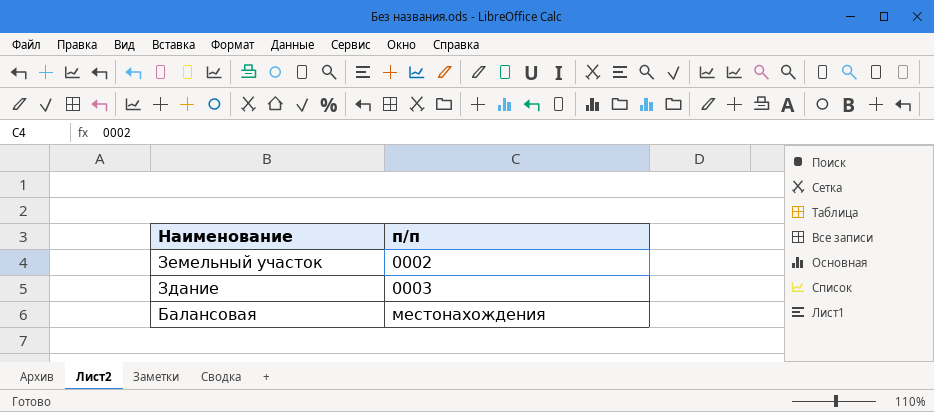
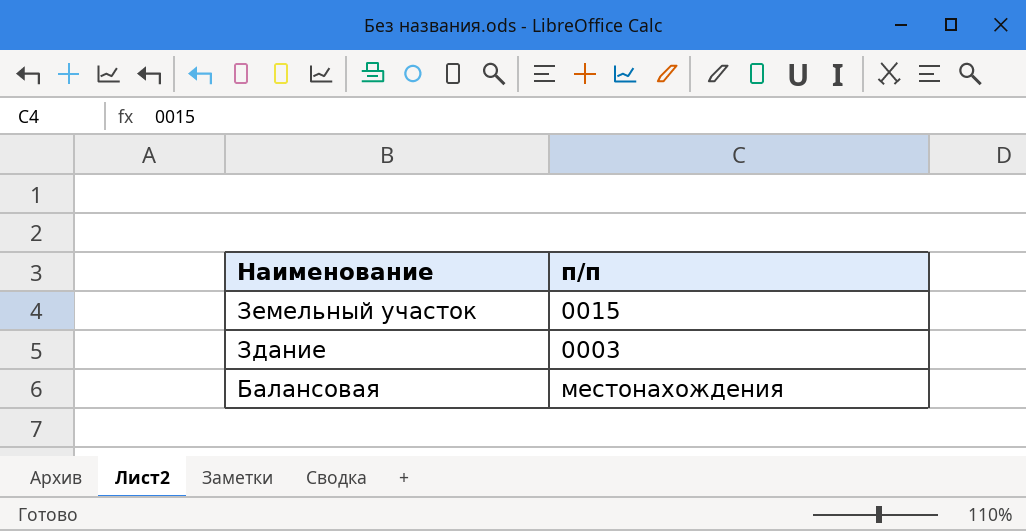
Земельный участок | п/п: 0002 -> 0015

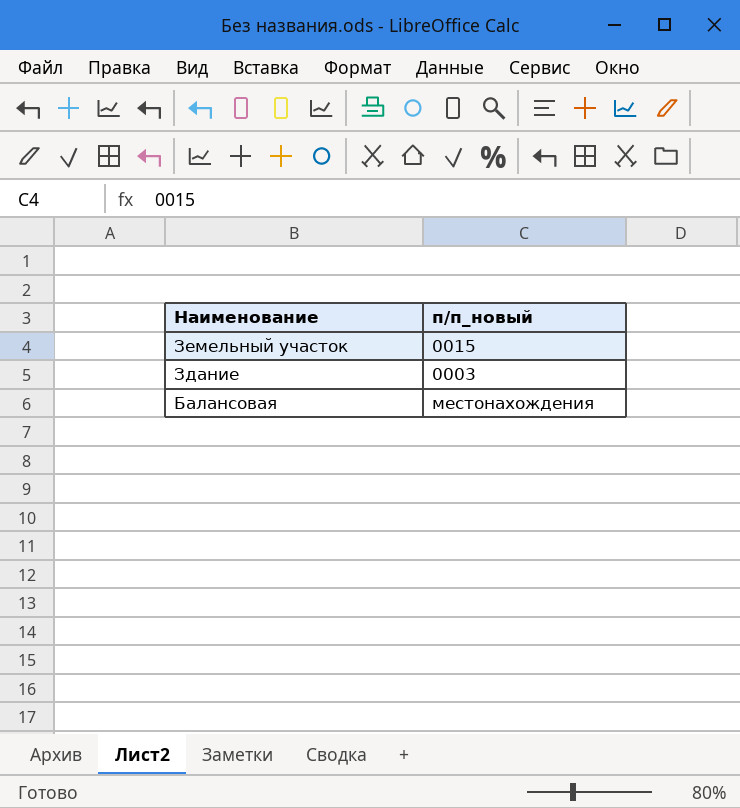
column name: п/п -> п/п_новый

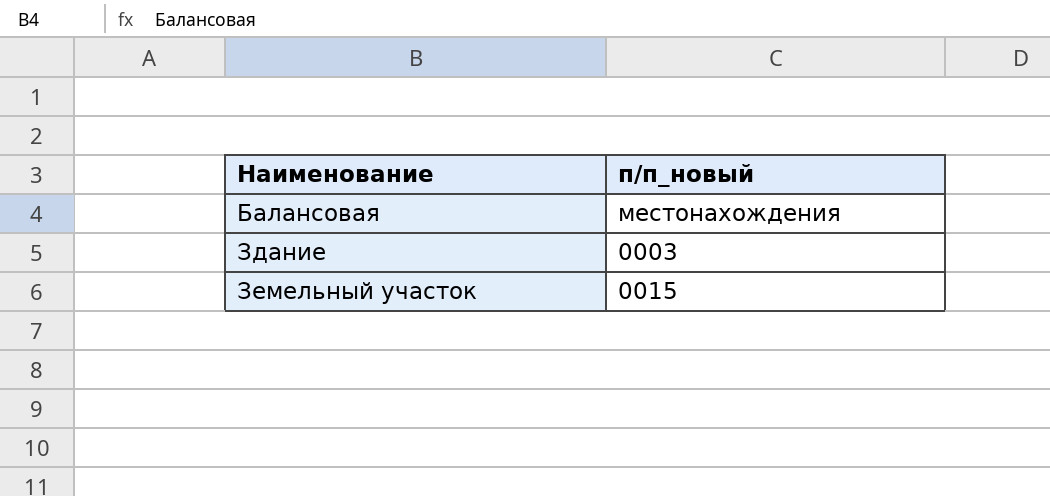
row order: Наименование descending -> Наименование ascending

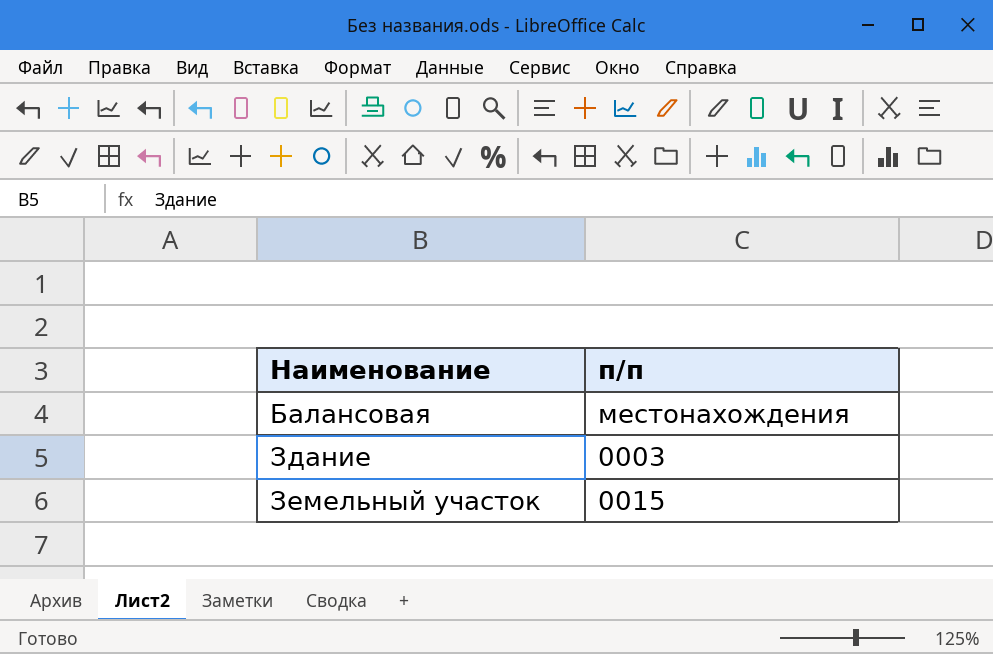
column name: п/п_новый -> п/п

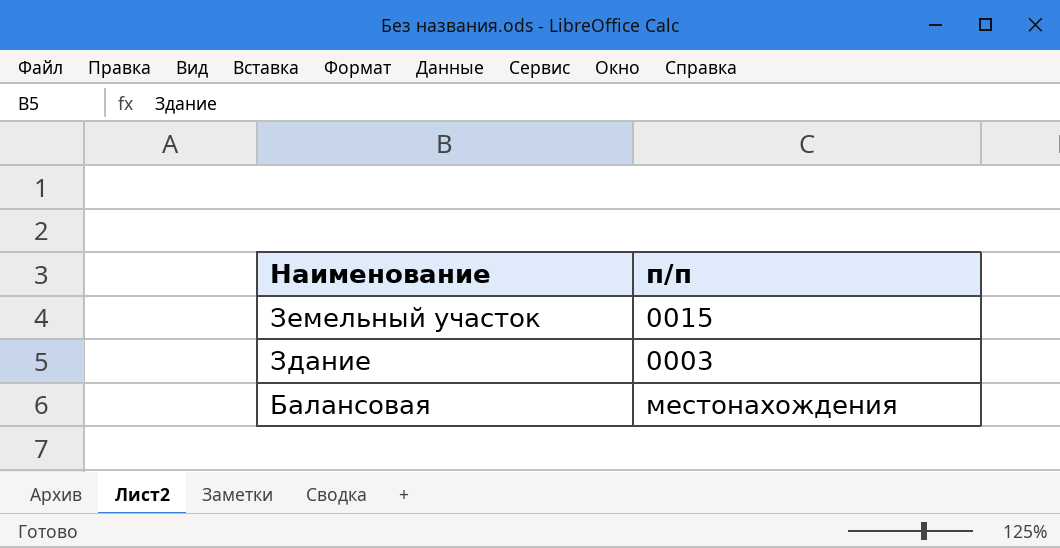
row order: Наименование ascending -> Наименование descending

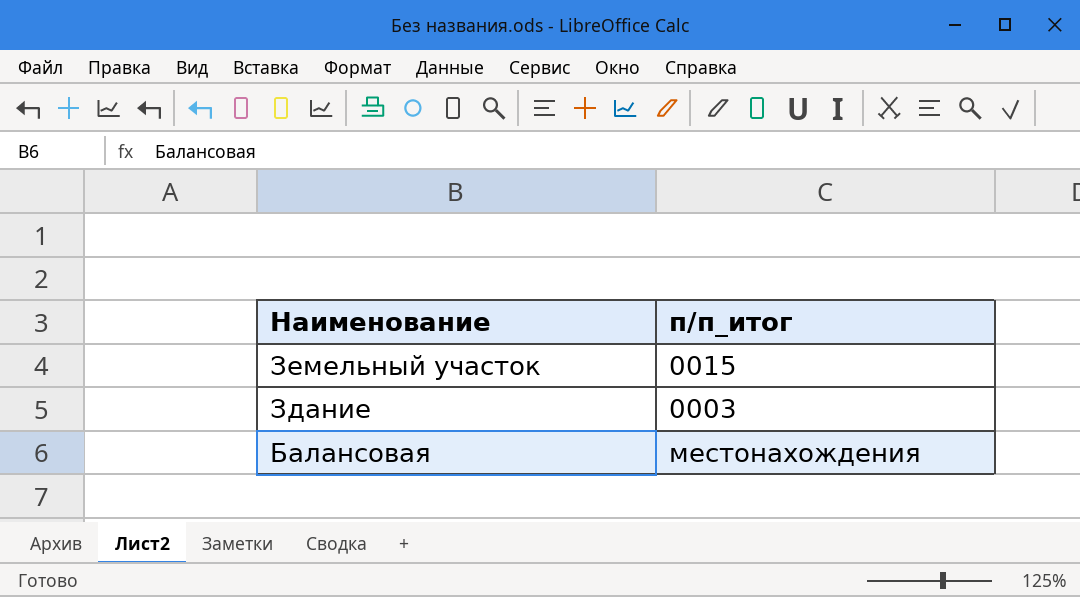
column name: п/п -> п/п_итог

